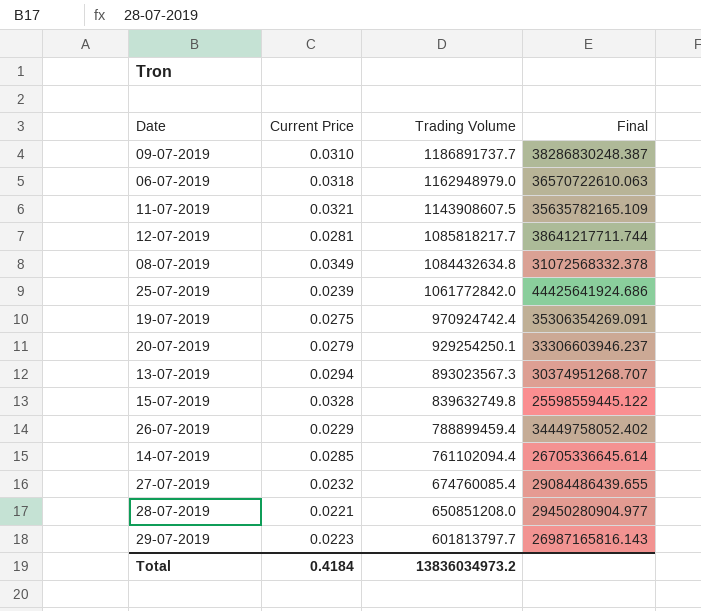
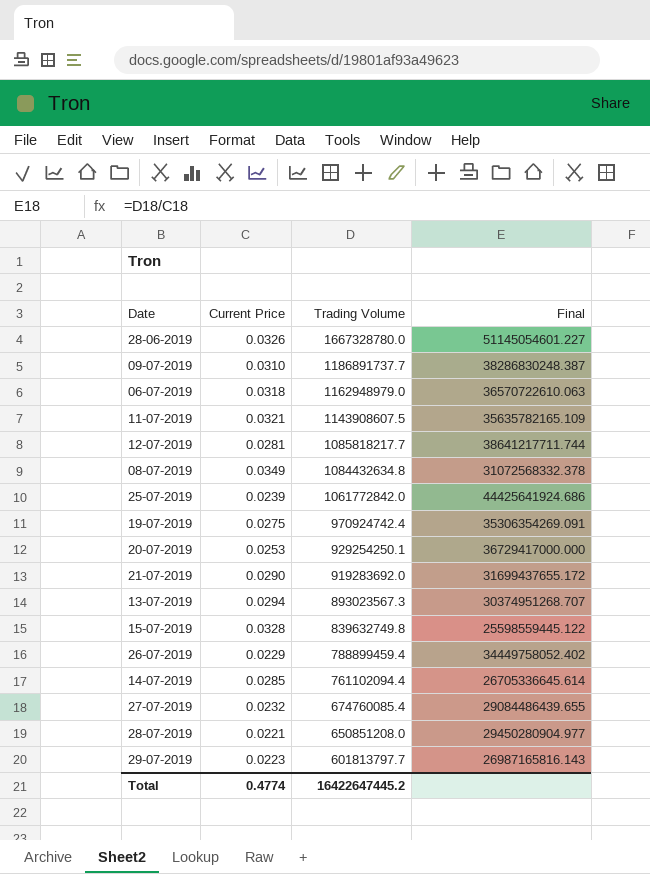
row 28-06-2019: none -> 0.0326 | 1667328780.0 | 51145054601.227
20-07-2019 | Current Price: 0.0279 -> 0.0253
20-07-2019 | Final: 33306603946.237 -> 36729417000.000
row 21-07-2019: none -> 0.0290 | 919283692.0 | 31699437655.172
Total | Current Price: 0.4184 -> 0.4774
Total | Trading Volume: 13836034973.2 -> 16422647445.2

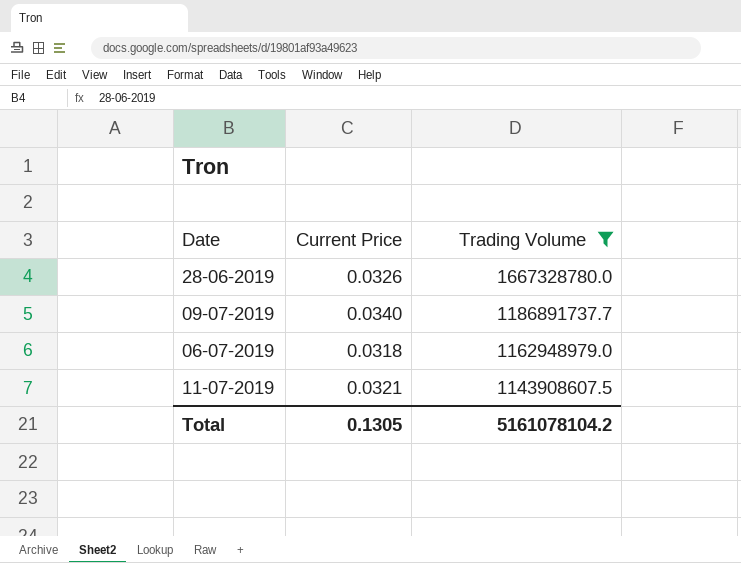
filter: none -> Trading Volume >= 1143908607.5
column Final | formula: [Trading Volume] / [Current Price] -> none
09-07-2019 | Current Price: 0.0310 -> 0.0340
Total | Current Price: 0.4774 -> 0.1305
Total | Trading Volume: 16422647445.2 -> 5161078104.2

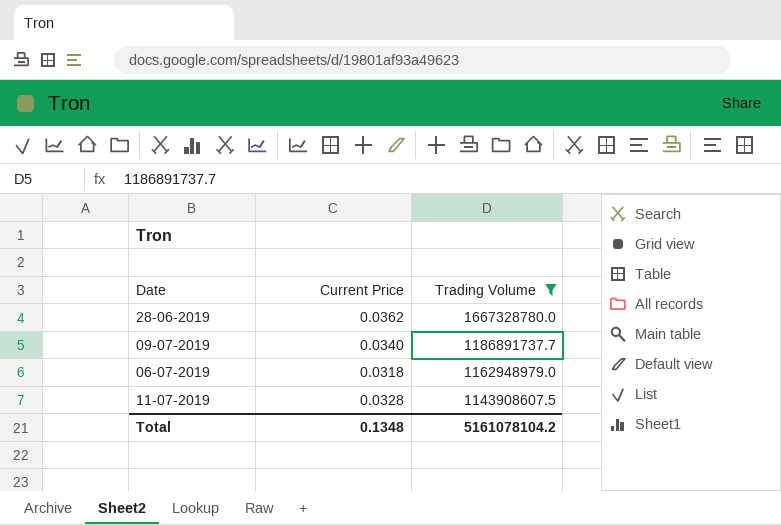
28-06-2019 | Current Price: 0.0326 -> 0.0362
11-07-2019 | Current Price: 0.0321 -> 0.0328
Total | Current Price: 0.1305 -> 0.1348

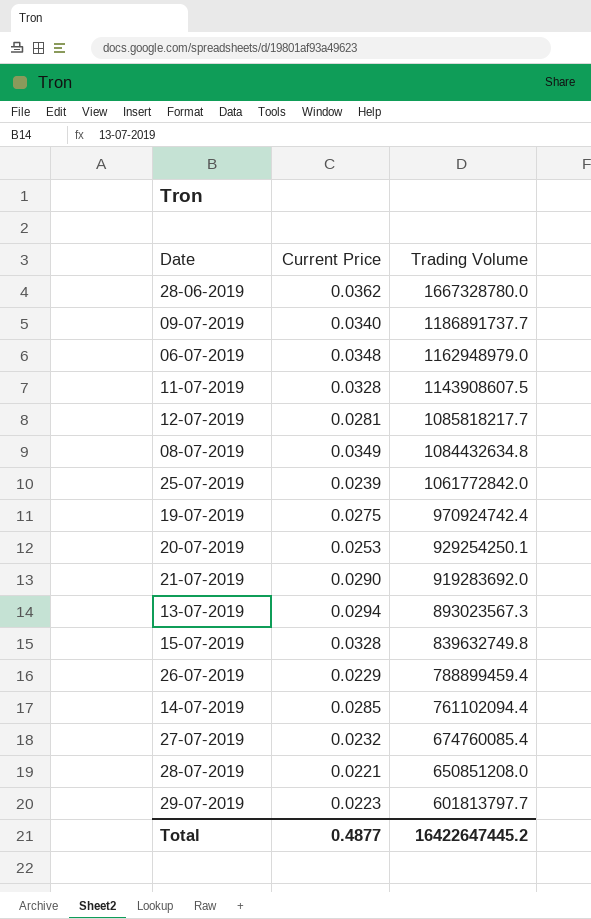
filter: Trading Volume >= 1143908607.5 -> none
06-07-2019 | Current Price: 0.0318 -> 0.0348
Total | Current Price: 0.1348 -> 0.4877
Total | Trading Volume: 5161078104.2 -> 16422647445.2

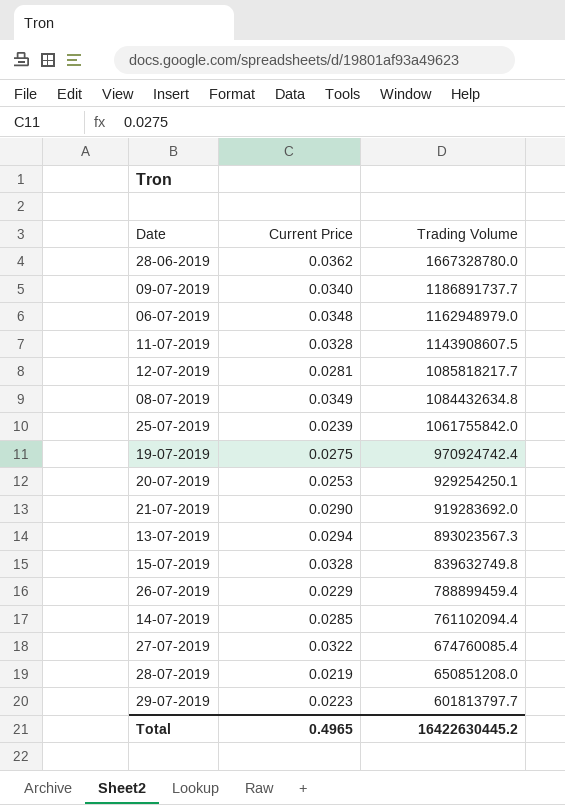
25-07-2019 | Trading Volume: 1061772842.0 -> 1061755842.0
27-07-2019 | Current Price: 0.0232 -> 0.0322
28-07-2019 | Current Price: 0.0221 -> 0.0219
Total | Current Price: 0.4877 -> 0.4965
Total | Trading Volume: 16422647445.2 -> 16422630445.2

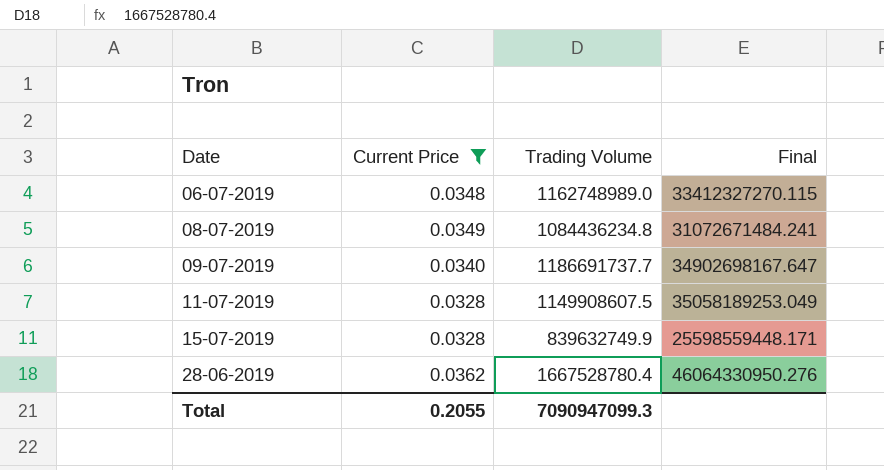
filter: none -> Current Price >= 0.0328
row order: Trading Volume descending -> Date ascending
column Final | formula: none -> [Trading Volume] / [Current Price]
06-07-2019 | Trading Volume: 1162948979.0 -> 1162748989.0
08-07-2019 | Trading Volume: 1084432634.8 -> 1084436234.8
09-07-2019 | Trading Volume: 1186891737.7 -> 1186691737.7
11-07-2019 | Trading Volume: 1143908607.5 -> 1149908607.5
15-07-2019 | Trading Volume: 839632749.8 -> 839632749.9
28-06-2019 | Trading Volume: 1667328780.0 -> 1667528780.4
Total | Current Price: 0.4965 -> 0.2055
Total | Trading Volume: 16422630445.2 -> 7090947099.3

